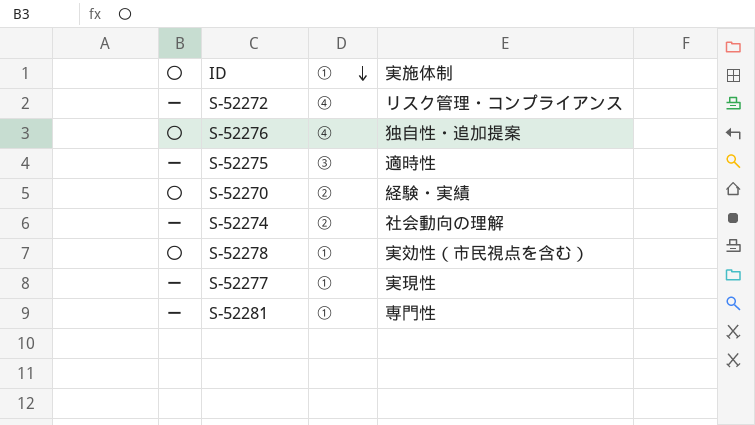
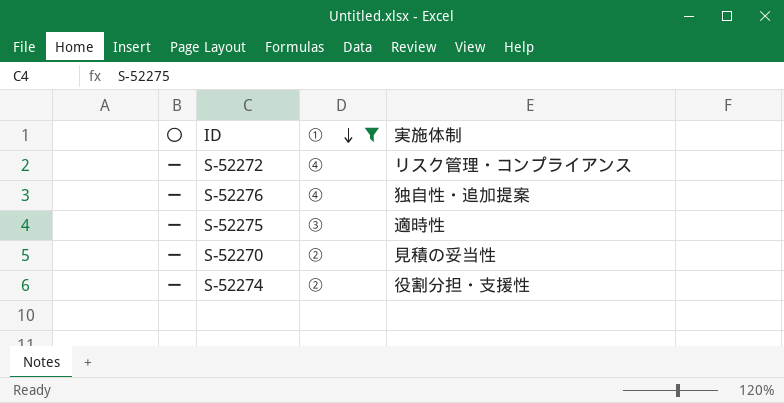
filter: none -> ① != ①
S-52276 | 〇: 〇 -> ー
S-52270 | 〇: 〇 -> ー
S-52270 | 実施体制: 経験・実績 -> 見積の妥当性
S-52274 | 実施体制: 社会動向の理解 -> 役割分担・支援性

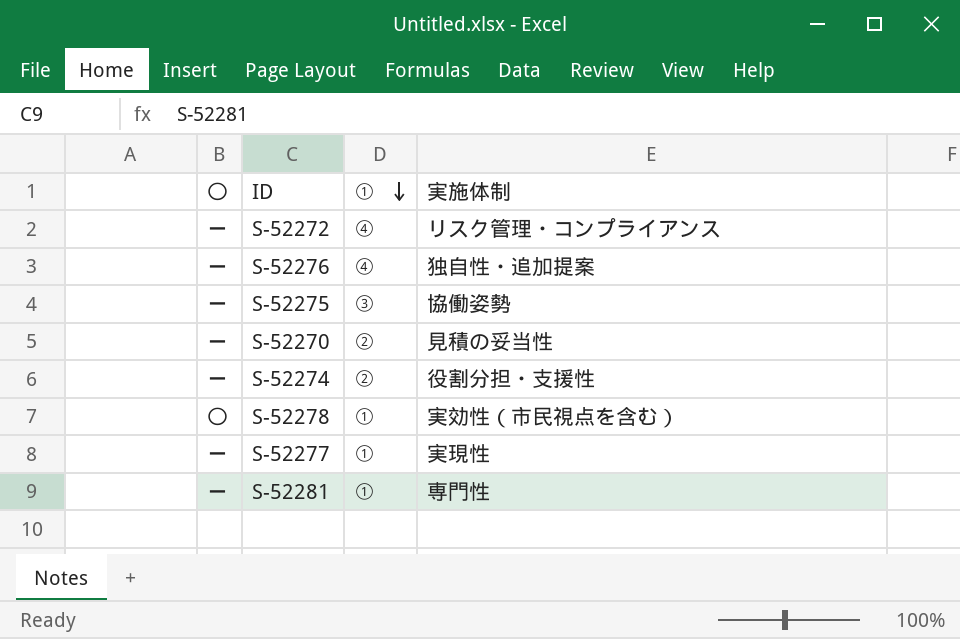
filter: ① != ① -> none
S-52275 | 実施体制: 適時性 -> 協働姿勢

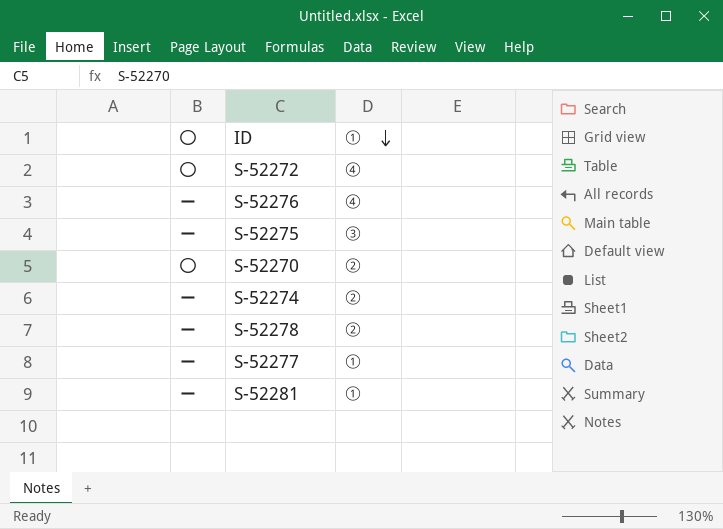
column 実施体制 | position: 4 -> none
S-52272 | 〇: ー -> 〇
S-52270 | 〇: ー -> 〇
S-52278 | 〇: 〇 -> ー
S-52278 | ①: ① -> ②

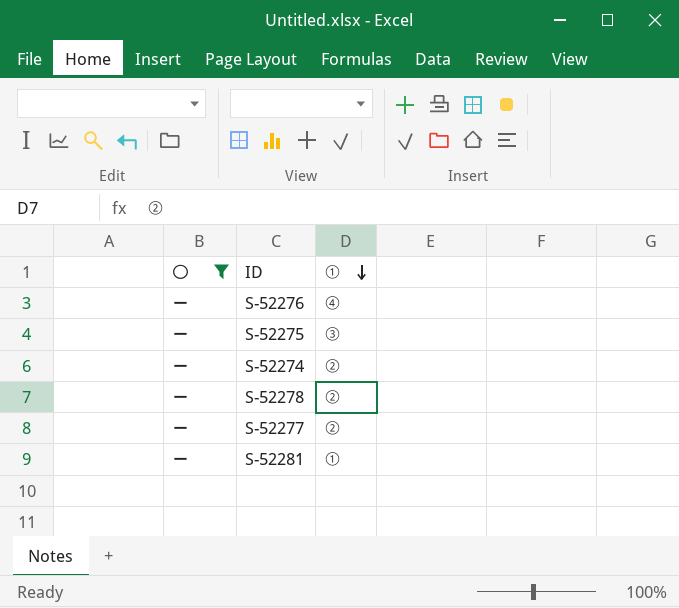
filter: none -> 〇 = ー
S-52277 | ①: ① -> ②

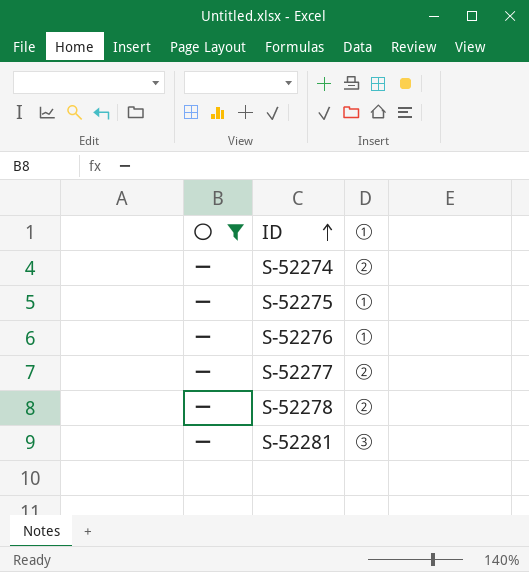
row order: ① descending -> ID ascending
S-52275 | ①: ③ -> ①
S-52276 | ①: ④ -> ①
S-52281 | ①: ① -> ③

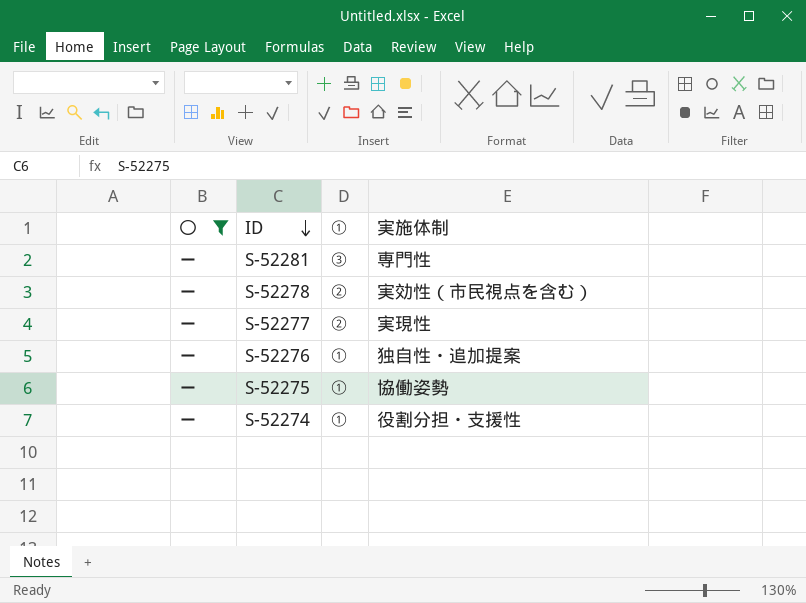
row order: ID ascending -> ID descending
column 実施体制 | position: none -> 4
S-52274 | ①: ② -> ①

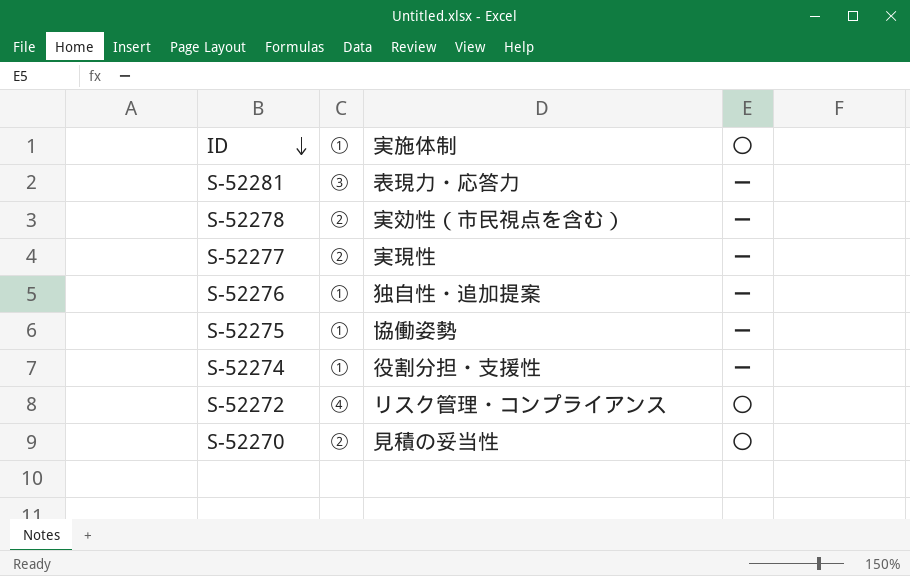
filter: 〇 = ー -> none
column 〇 | position: 1 -> 4
S-52281 | 実施体制: 専門性 -> 表現力・応答力

